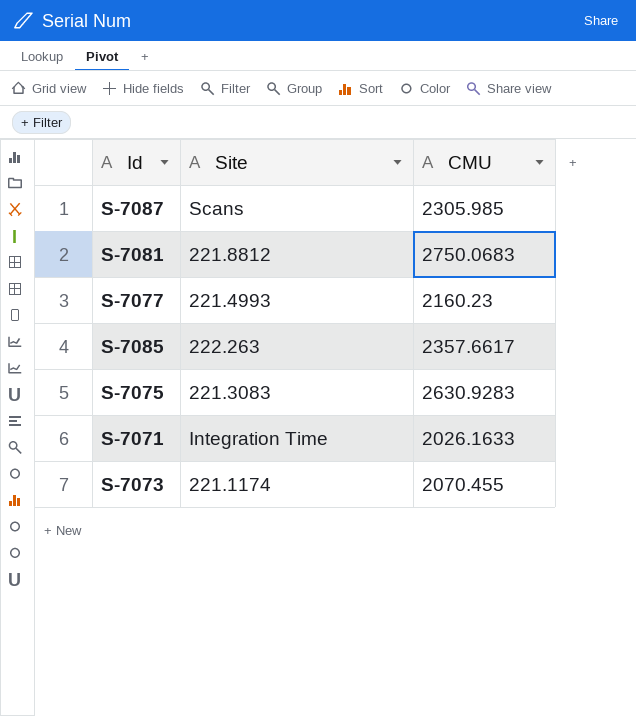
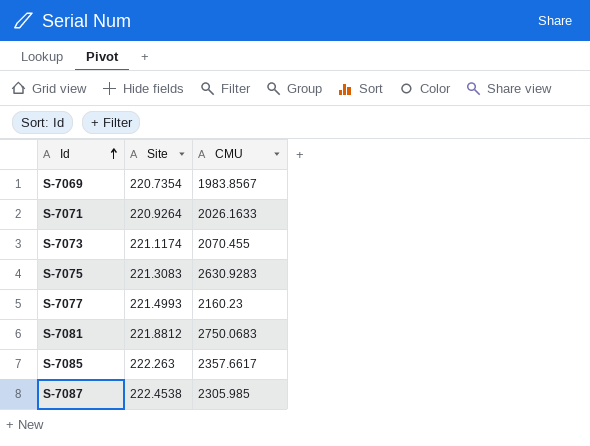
row order: none -> Id ascending
row S-7069: none -> 220.7354 | 1983.8567
S-7071 | Site: Integration Time -> 220.9264
S-7087 | Site: Scans -> 222.4538

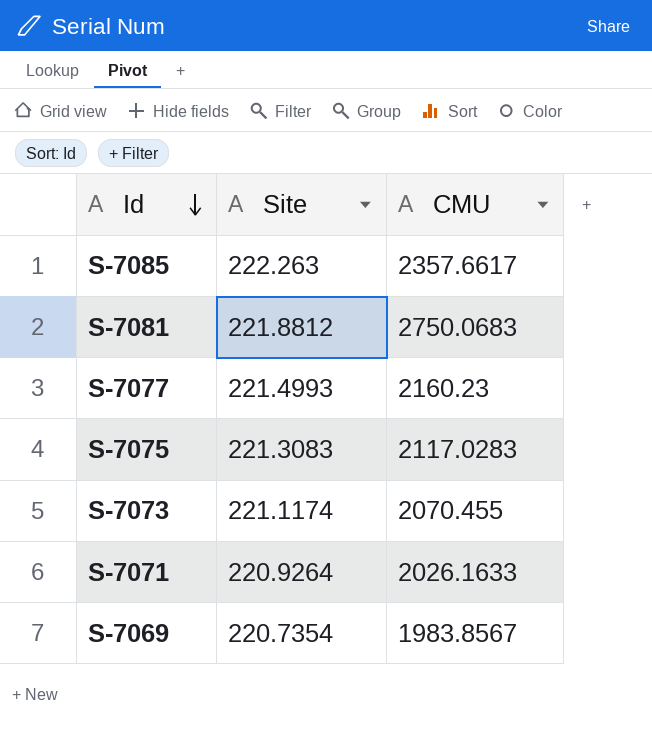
row order: Id ascending -> Id descending
row S-7087: 222.4538 | 2305.985 -> none
S-7075 | CMU: 2630.9283 -> 2117.0283

